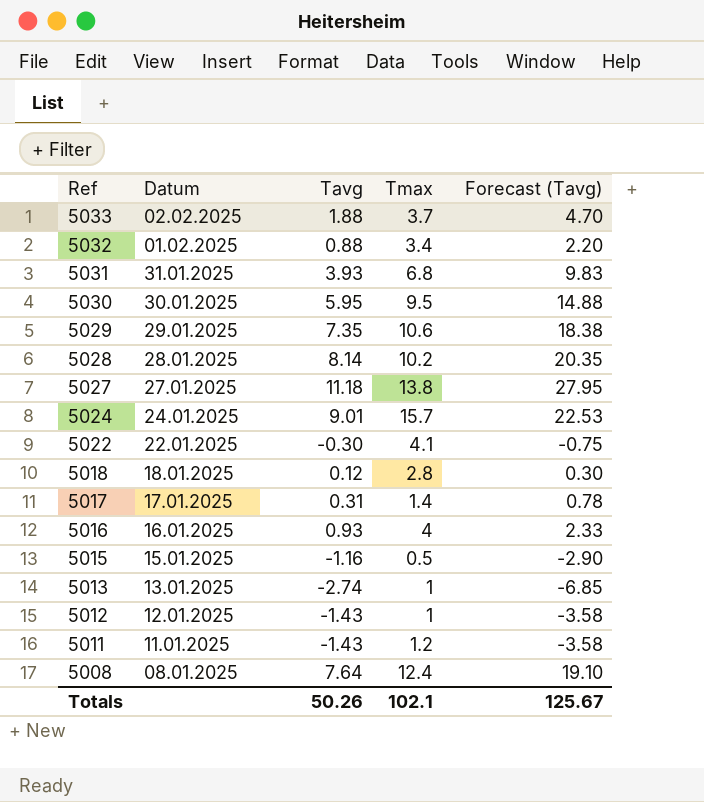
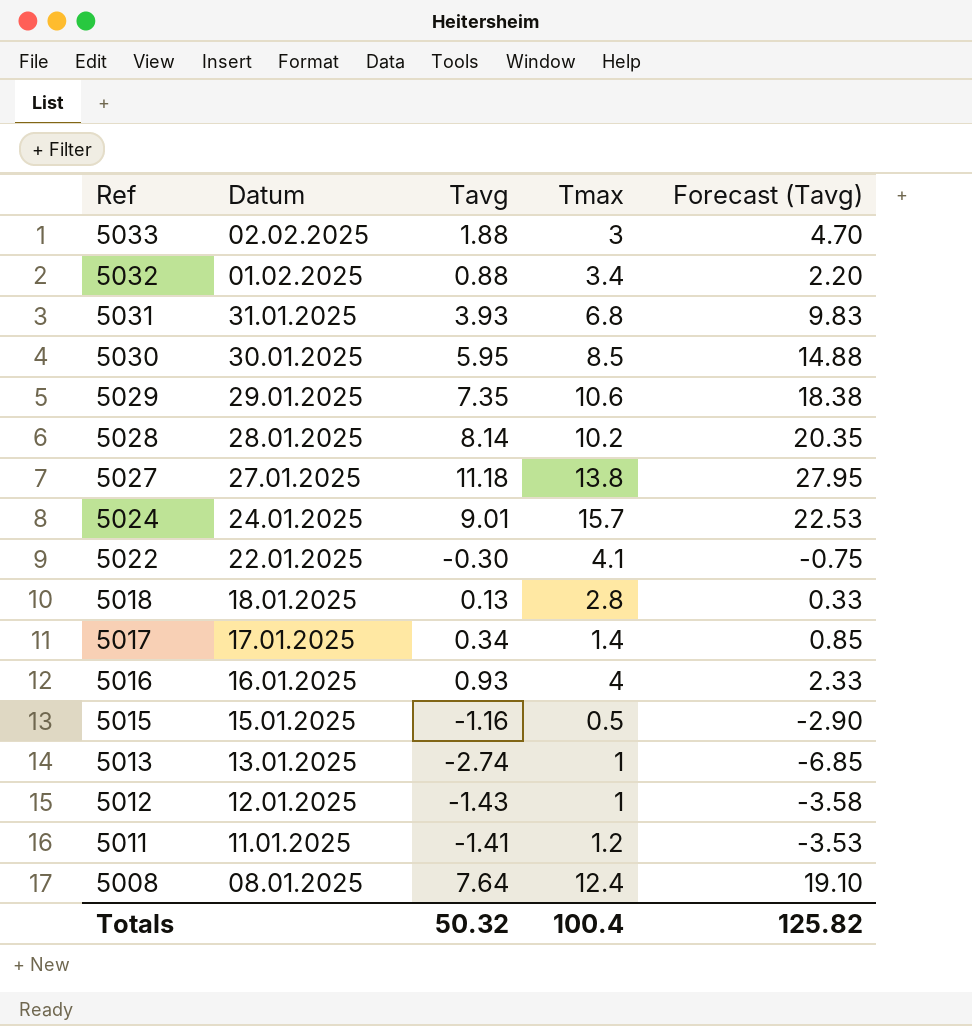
5033 | Tmax: 3.7 -> 3
5030 | Tmax: 9.5 -> 8.5
5018 | Tavg: 0.12 -> 0.13
5018 | Forecast (Tavg): 0.30 -> 0.33
5017 | Tavg: 0.31 -> 0.34
5017 | Forecast (Tavg): 0.78 -> 0.85
5011 | Tavg: -1.43 -> -1.41
5011 | Forecast (Tavg): -3.58 -> -3.53
Totals | Tavg: 50.26 -> 50.32
Totals | Tmax: 102.1 -> 100.4
Totals | Forecast (Tavg): 125.67 -> 125.82

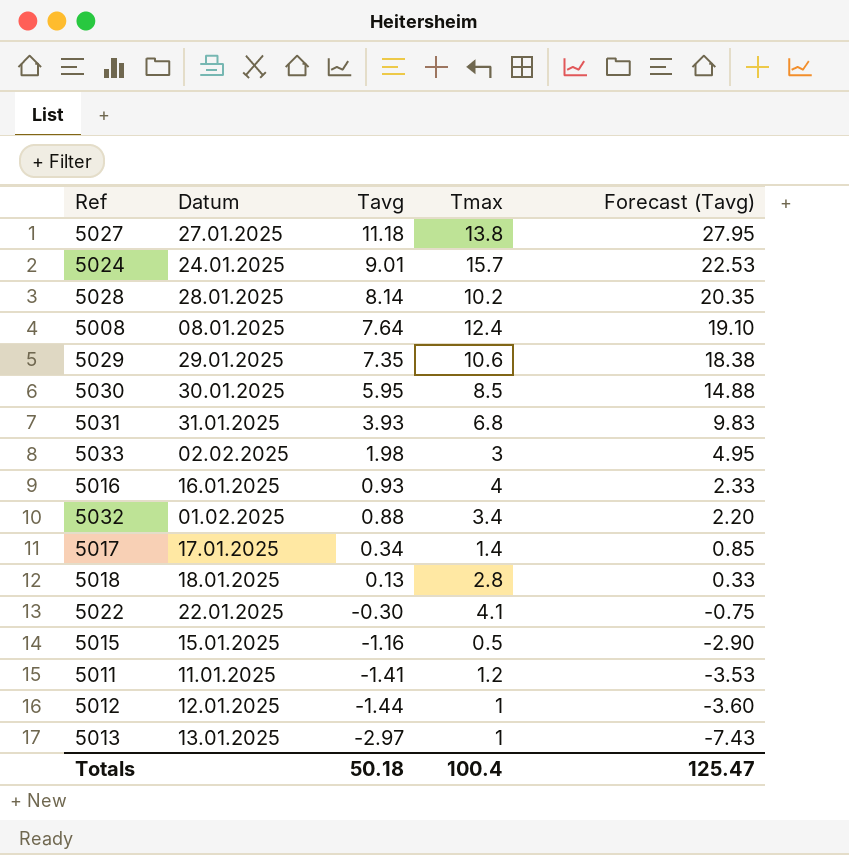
row order: Ref descending -> Tavg descending
5033 | Tavg: 1.88 -> 1.98
5033 | Forecast (Tavg): 4.70 -> 4.95
5012 | Tavg: -1.43 -> -1.44
5012 | Forecast (Tavg): -3.58 -> -3.60
5013 | Tavg: -2.74 -> -2.97
5013 | Forecast (Tavg): -6.85 -> -7.43
Totals | Tavg: 50.32 -> 50.18
Totals | Forecast (Tavg): 125.82 -> 125.47

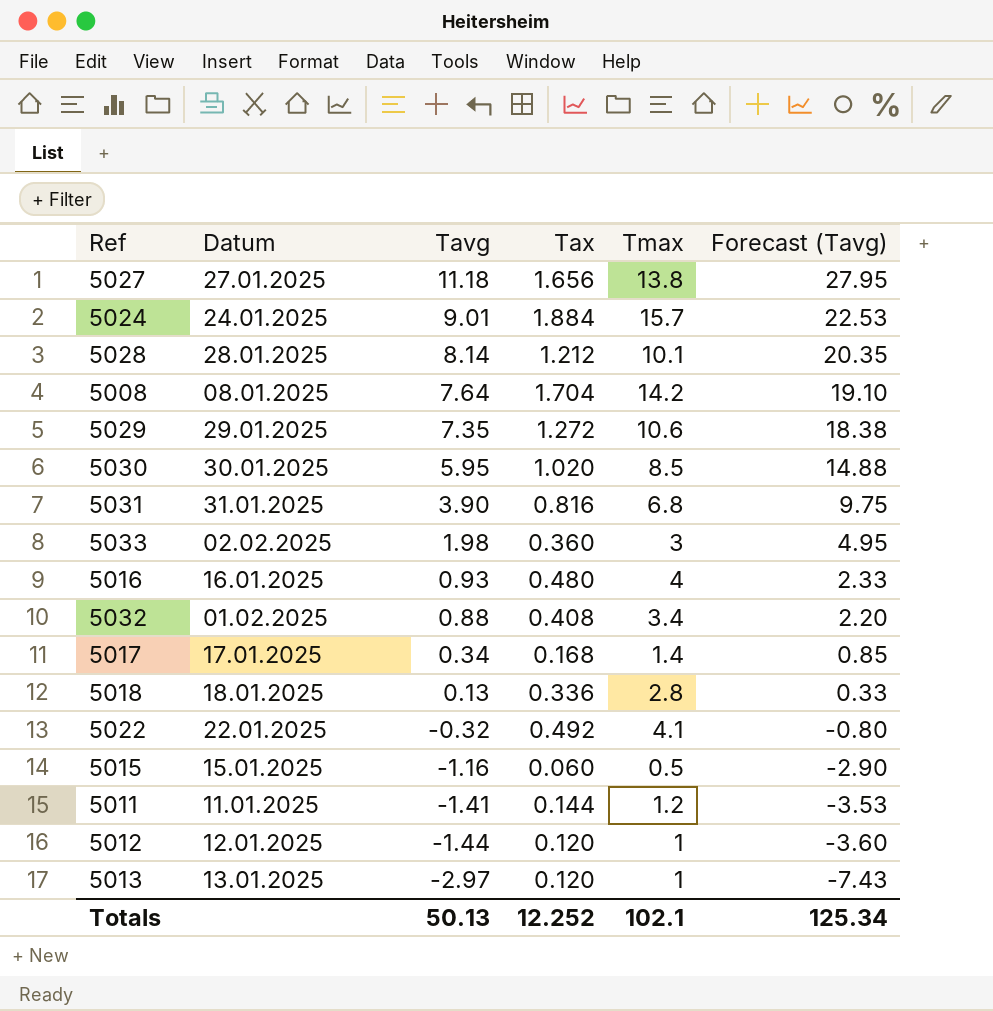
column Tax | formula: none -> [Tmax] * 0.12
5028 | Tmax: 10.2 -> 10.1
5008 | Tmax: 12.4 -> 14.2
5031 | Tavg: 3.93 -> 3.90
5031 | Forecast (Tavg): 9.83 -> 9.75
5022 | Tavg: -0.30 -> -0.32
5022 | Forecast (Tavg): -0.75 -> -0.80
Totals | Tavg: 50.18 -> 50.13
Totals | Tmax: 100.4 -> 102.1
Totals | Forecast (Tavg): 125.47 -> 125.34

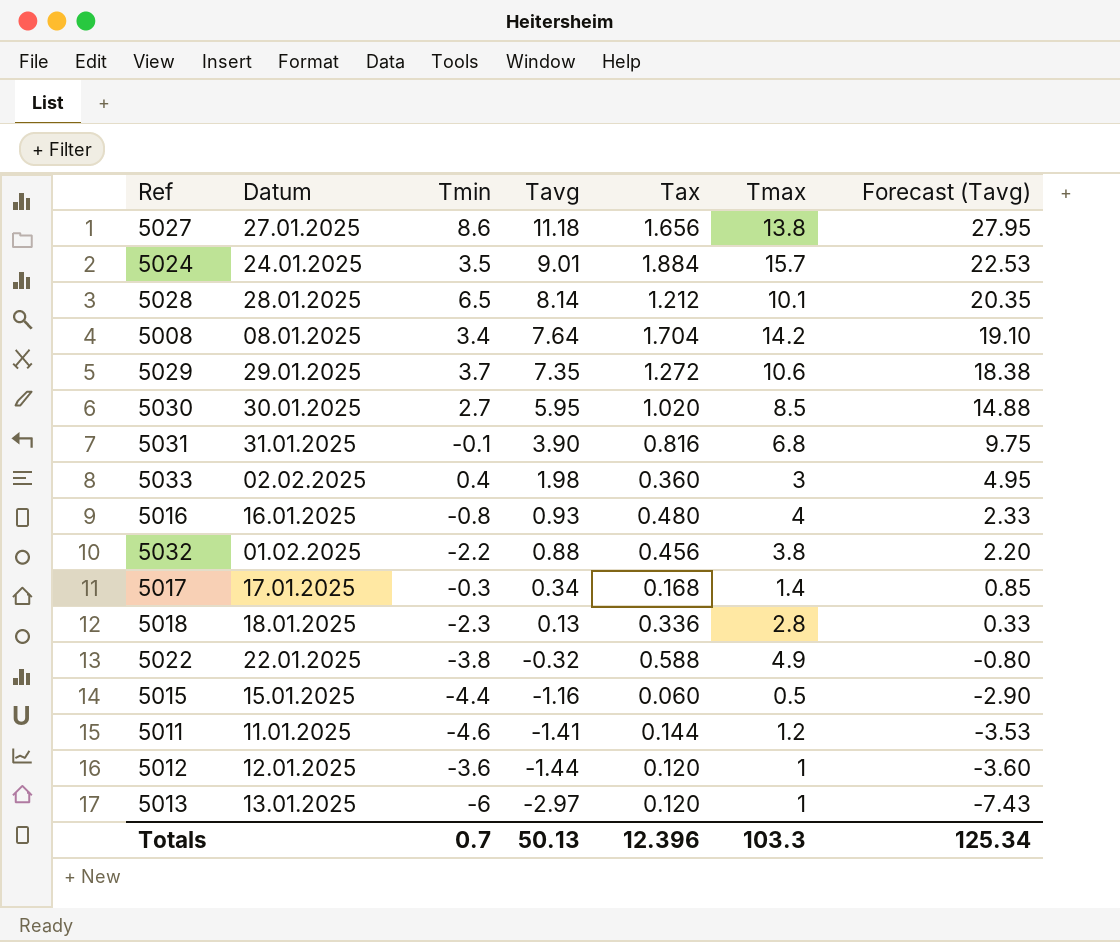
column Tmin | position: none -> 3
5032 | Tax: 0.408 -> 0.456
5032 | Tmax: 3.4 -> 3.8
5022 | Tax: 0.492 -> 0.588
5022 | Tmax: 4.1 -> 4.9
Totals | Tax: 12.252 -> 12.396
Totals | Tmax: 102.1 -> 103.3

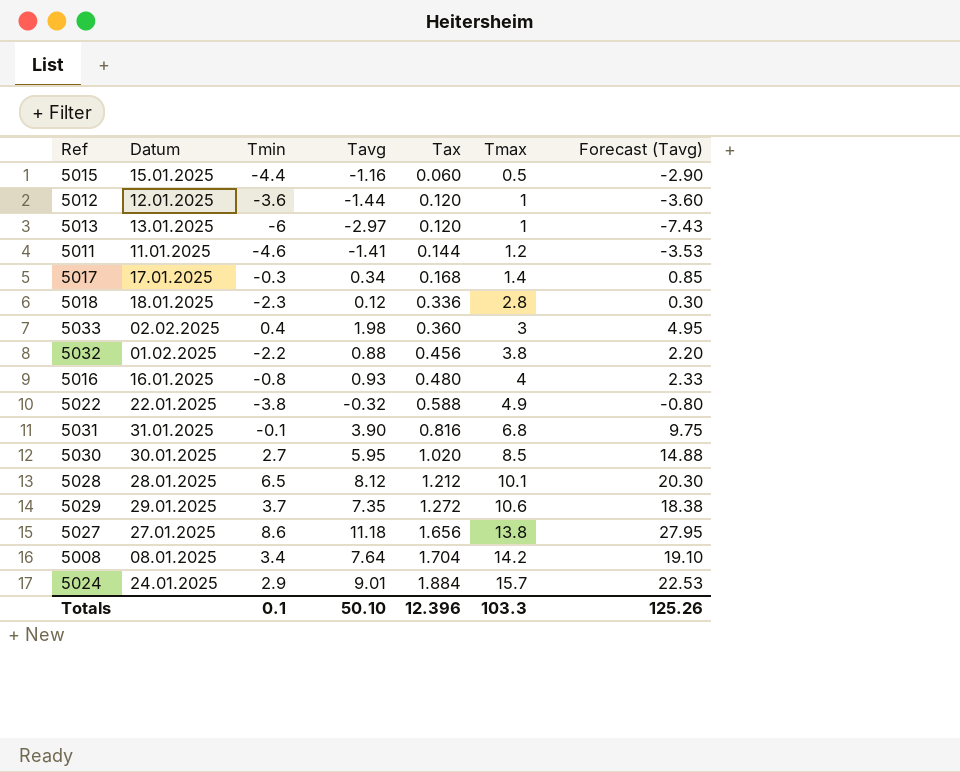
row order: Tavg descending -> Tax ascending
5018 | Tavg: 0.13 -> 0.12
5018 | Forecast (Tavg): 0.33 -> 0.30
5028 | Tavg: 8.14 -> 8.12
5028 | Forecast (Tavg): 20.35 -> 20.30
5024 | Tmin: 3.5 -> 2.9
Totals | Tmin: 0.7 -> 0.1
Totals | Tavg: 50.13 -> 50.10
Totals | Forecast (Tavg): 125.34 -> 125.26

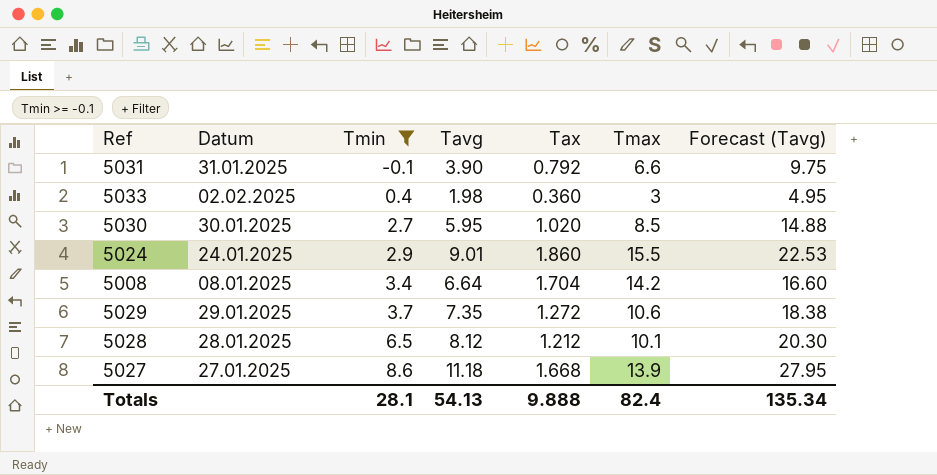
filter: none -> Tmin >= -0.1
row order: Tax ascending -> Tmin ascending
5031 | Tax: 0.816 -> 0.792
5031 | Tmax: 6.8 -> 6.6
5024 | Tax: 1.884 -> 1.860
5024 | Tmax: 15.7 -> 15.5
5008 | Tavg: 7.64 -> 6.64
5008 | Forecast (Tavg): 19.10 -> 16.60
5027 | Tax: 1.656 -> 1.668
5027 | Tmax: 13.8 -> 13.9
Totals | Tmin: 0.1 -> 28.1
Totals | Tavg: 50.10 -> 54.13
Totals | Tax: 12.396 -> 9.888
Totals | Tmax: 103.3 -> 82.4
Totals | Forecast (Tavg): 125.26 -> 135.34

